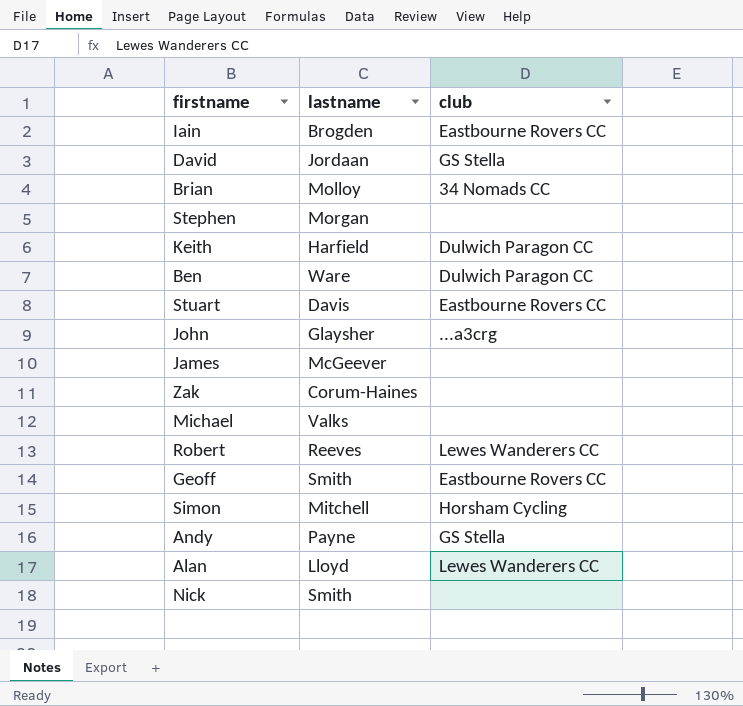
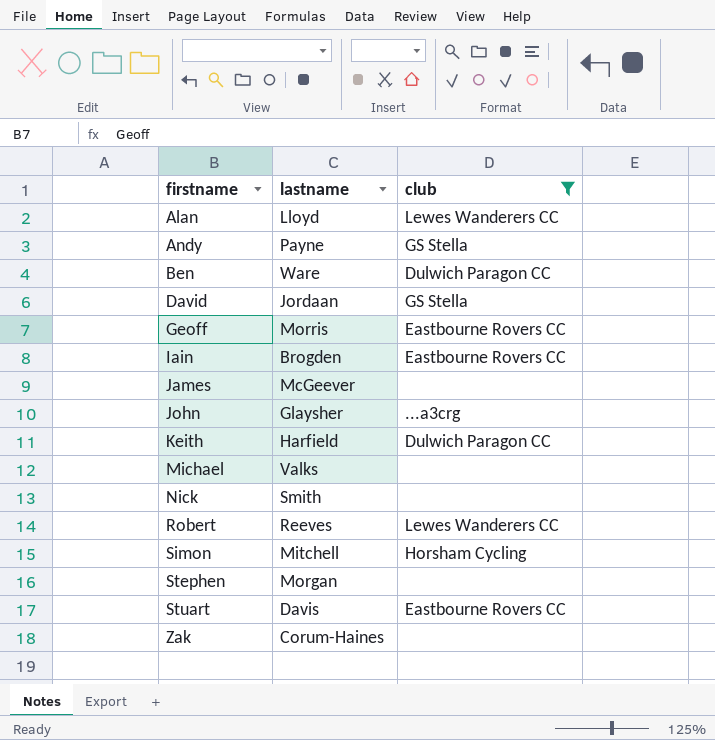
filter: none -> club != 34 Nomads CC
row order: none -> firstname ascending
Geoff | lastname: Smith -> Morris

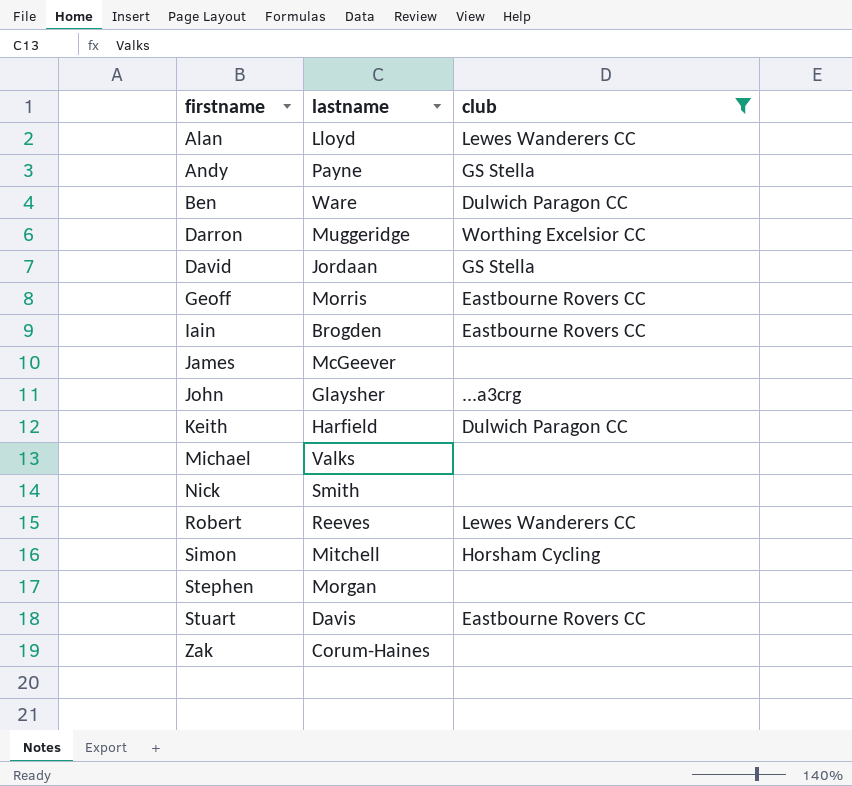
row Darron: none -> Muggeridge | Worthing Excelsior CC

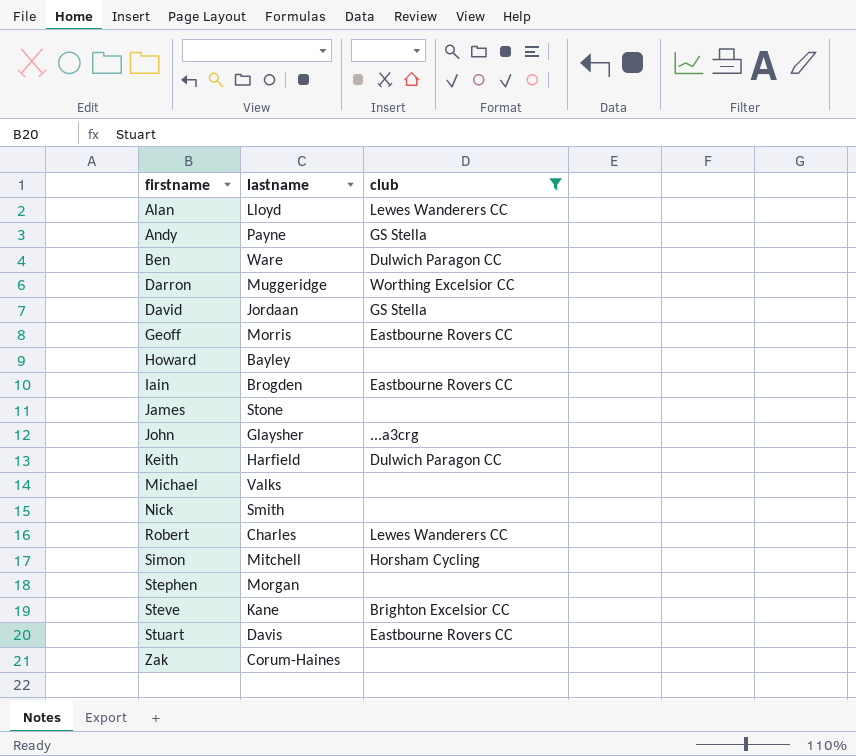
row Howard: none -> Bayley | none
James | lastname: McGeever -> Stone
Robert | lastname: Reeves -> Charles
row Steve: none -> Kane | Brighton Excelsior CC

